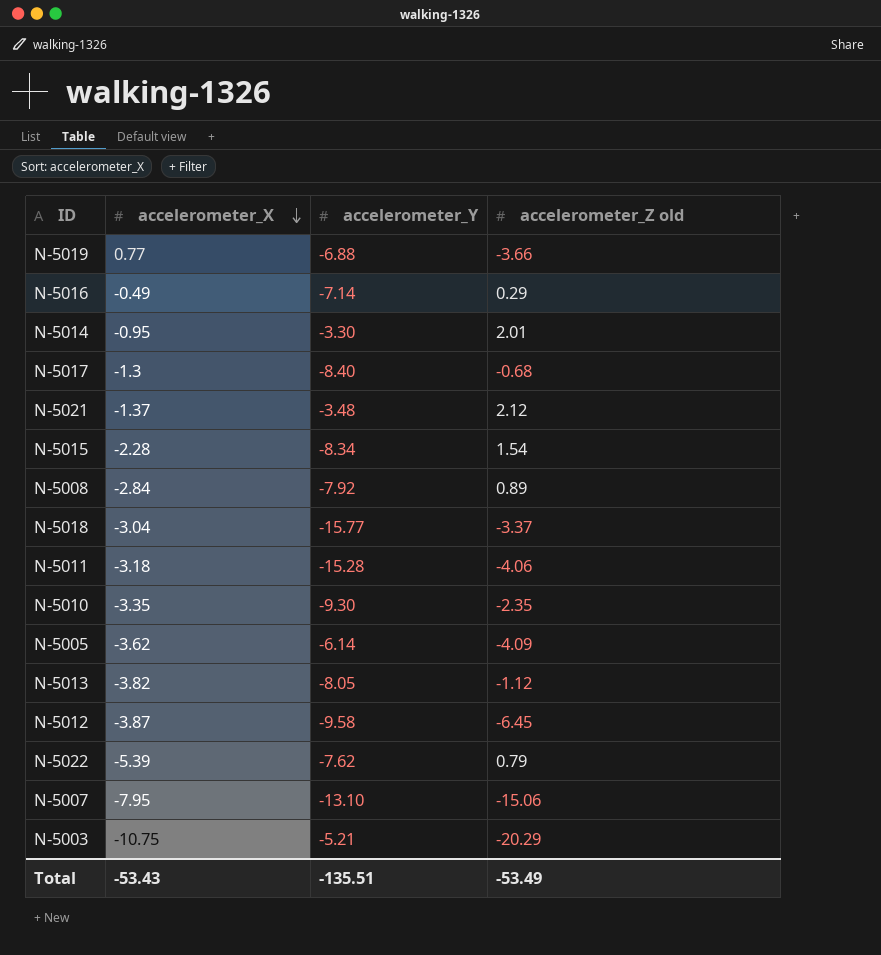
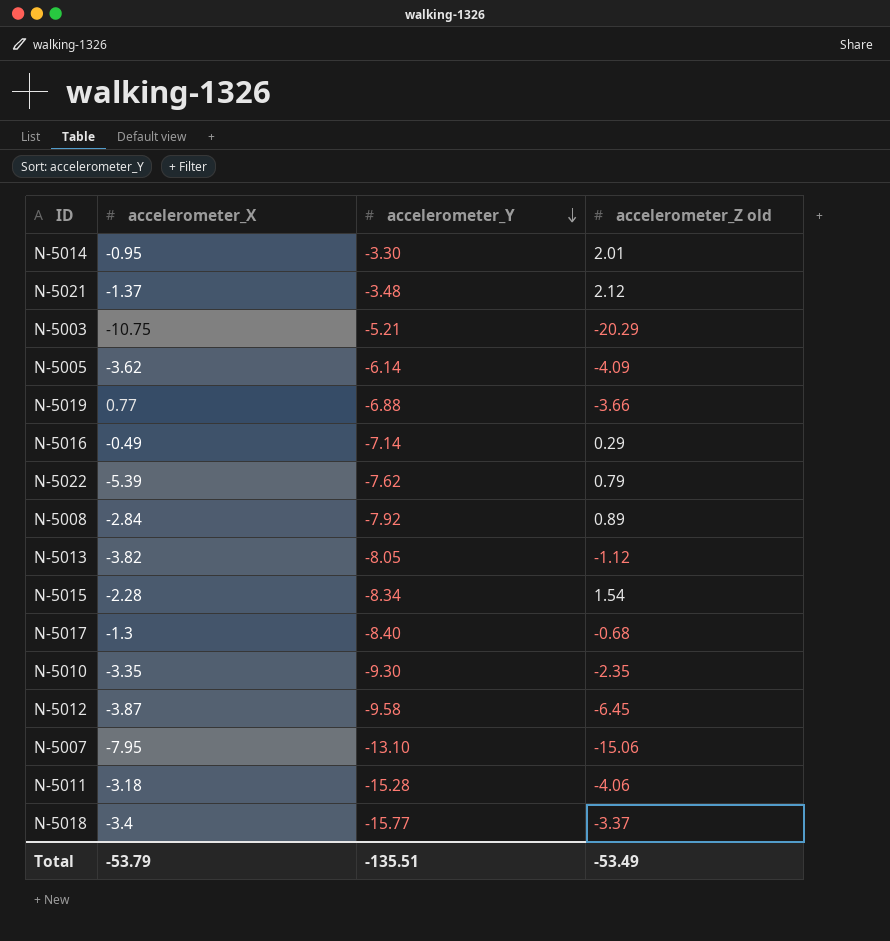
row order: accelerometer_X descending -> accelerometer_Y descending
N-5018 | accelerometer_X: -3.04 -> -3.4
Total | accelerometer_X: -53.43 -> -53.79

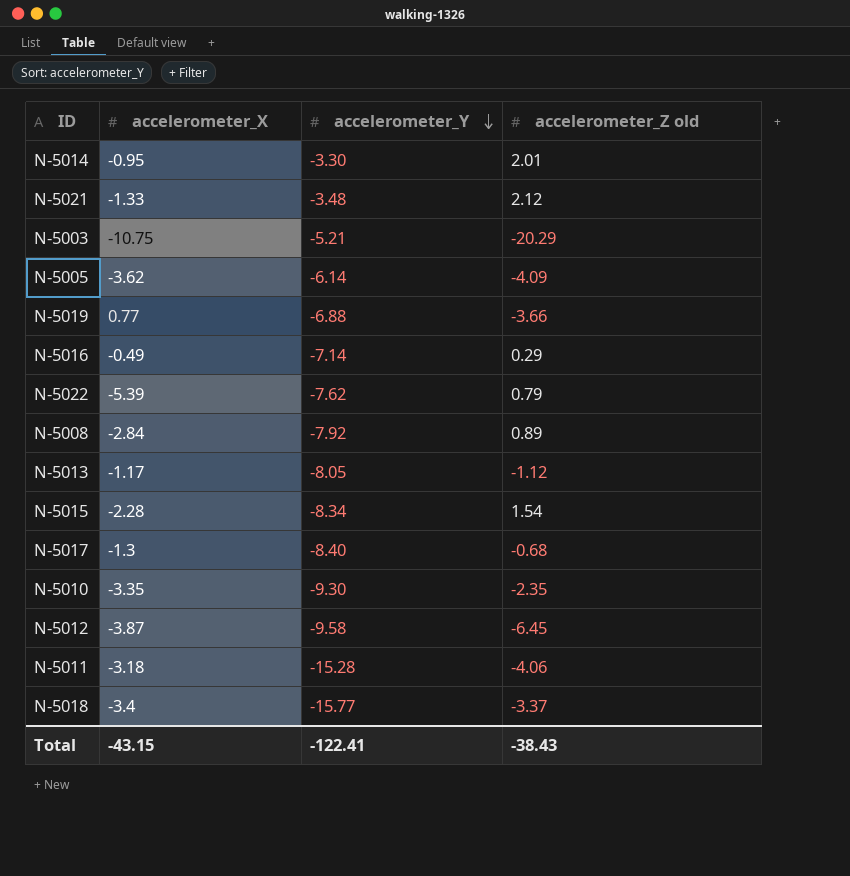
row N-5007: -7.95 | -13.10 | -15.06 -> none
N-5021 | accelerometer_X: -1.37 -> -1.33
N-5013 | accelerometer_X: -3.82 -> -1.17
Total | accelerometer_X: -53.79 -> -43.15
Total | accelerometer_Y: -135.51 -> -122.41
Total | accelerometer_Z old: -53.49 -> -38.43

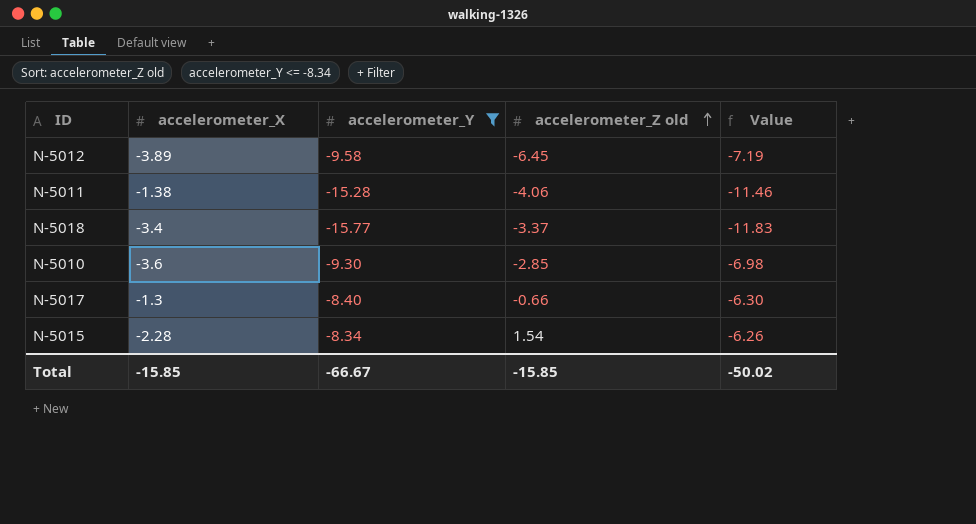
filter: none -> accelerometer_Y <= -8.34
row order: accelerometer_Y descending -> accelerometer_Z old ascending
column Value | formula: none -> [accelerometer_Y] * 0.75
N-5012 | accelerometer_X: -3.87 -> -3.89
N-5011 | accelerometer_X: -3.18 -> -1.38
N-5010 | accelerometer_X: -3.35 -> -3.6
N-5010 | accelerometer_Z old: -2.35 -> -2.85
N-5017 | accelerometer_Z old: -0.68 -> -0.66
Total | accelerometer_X: -43.15 -> -15.85
Total | accelerometer_Y: -122.41 -> -66.67
Total | accelerometer_Z old: -38.43 -> -15.85

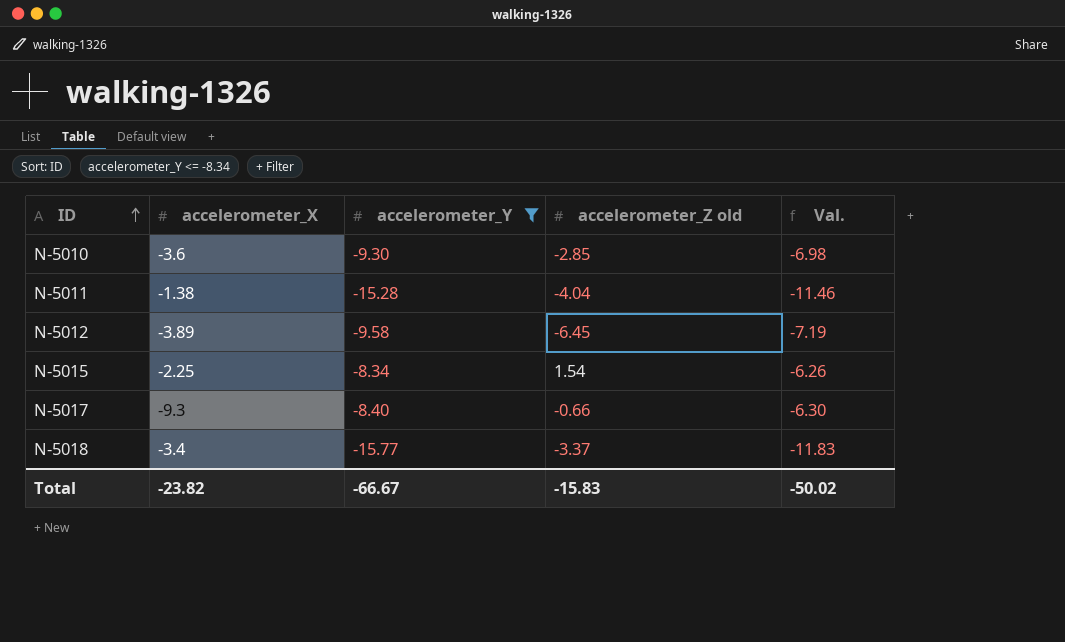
row order: accelerometer_Z old ascending -> ID ascending
column name: Value -> Val.
N-5011 | accelerometer_Z old: -4.06 -> -4.04
N-5015 | accelerometer_X: -2.28 -> -2.25
N-5017 | accelerometer_X: -1.3 -> -9.3
Total | accelerometer_X: -15.85 -> -23.82
Total | accelerometer_Z old: -15.85 -> -15.83

